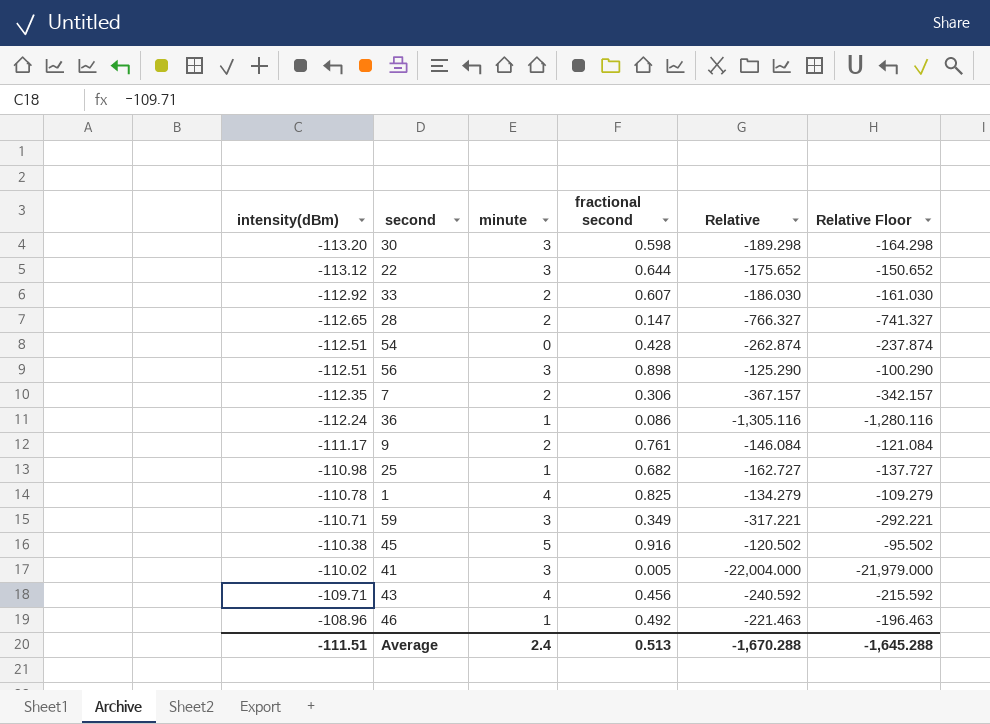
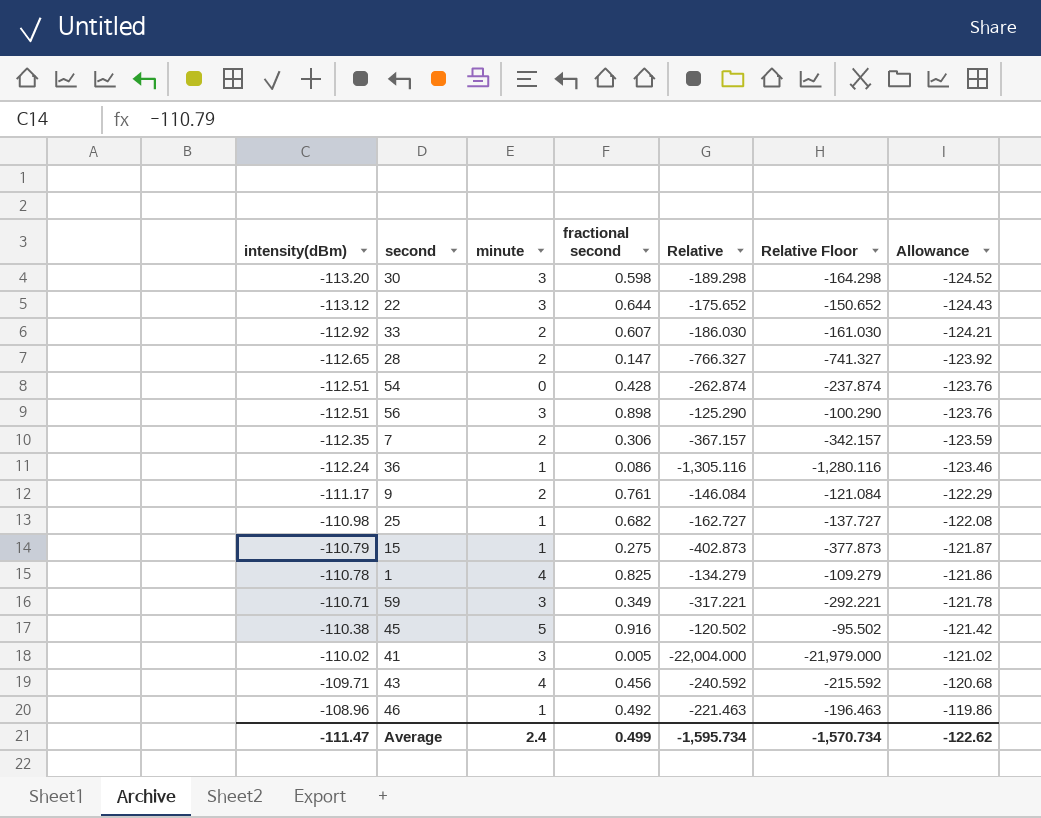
column Allowance | formula: none -> [intensity(dBm)] * 1.1
row 15: none -> -110.79 | 1 | 0.275 | -402.873 | -377.873 | -121.87
Average | intensity(dBm): -111.51 -> -111.47
Average | fractional second: 0.513 -> 0.499
Average | Relative: -1,670.288 -> -1,595.734
Average | Relative Floor: -1,645.288 -> -1,570.734

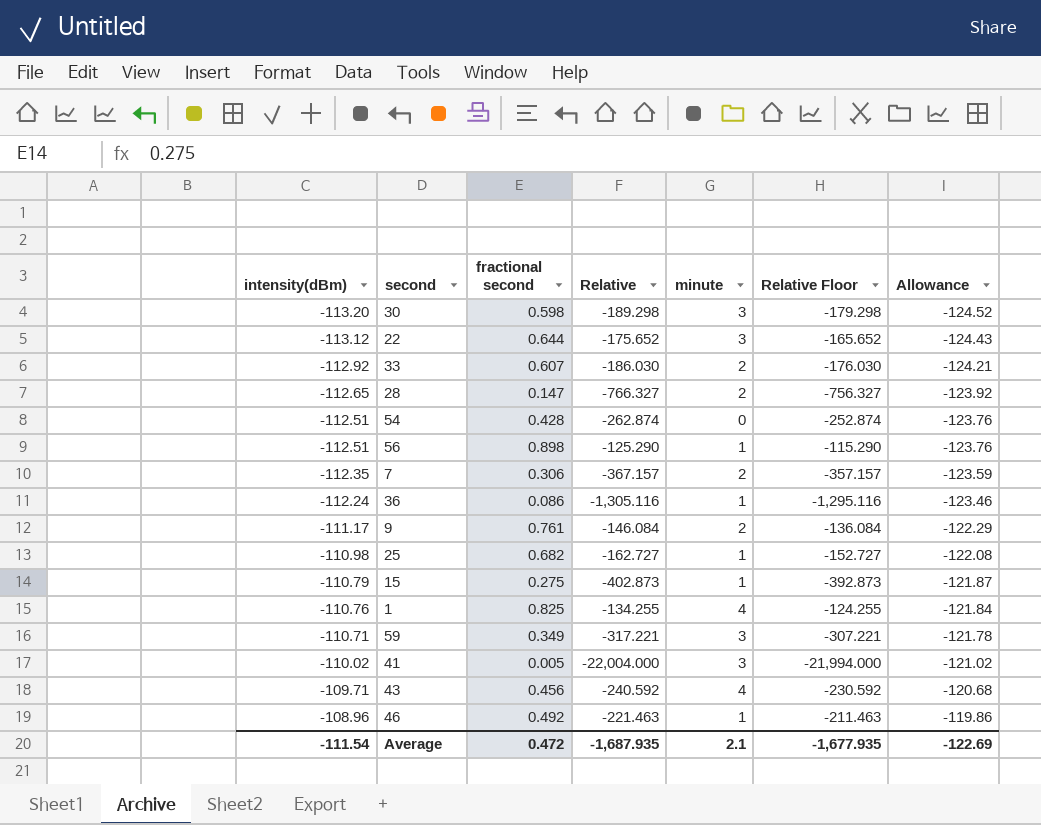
column minute | position: 3 -> 5
column Relative Floor | formula: [Relative] + 25 -> [Relative] + 10
row 45: -110.38 | 5 | 0.916 | -120.502 | -95.502 | -121.42 -> none
56 | minute: 3 -> 1
1 | intensity(dBm): -110.78 -> -110.76
1 | Relative: -134.279 -> -134.255
1 | Allowance: -121.86 -> -121.84
Average | intensity(dBm): -111.47 -> -111.54
Average | fractional second: 0.499 -> 0.472
Average | Relative: -1,595.734 -> -1,687.935
Average | minute: 2.4 -> 2.1
Average | Relative Floor: -1,570.734 -> -1,677.935
Average | Allowance: -122.62 -> -122.69

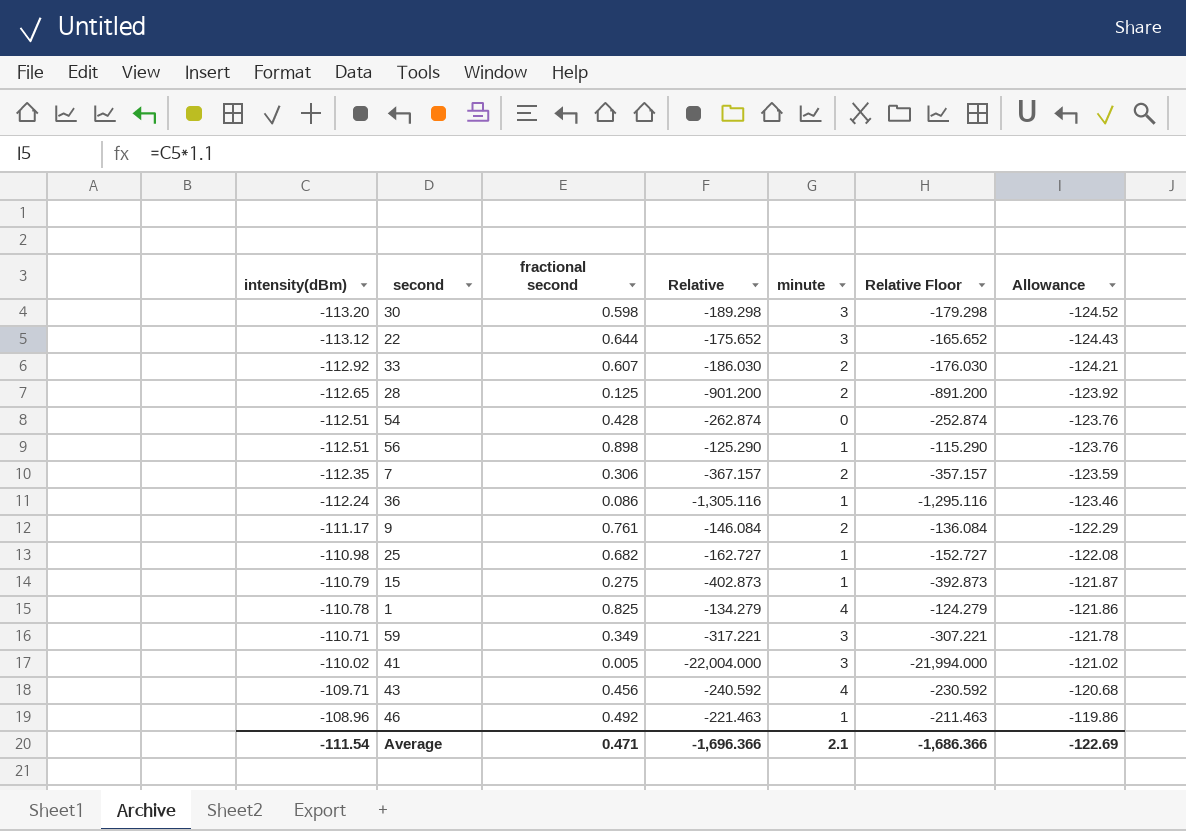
28 | fractional second: 0.147 -> 0.125
28 | Relative: -766.327 -> -901.200
28 | Relative Floor: -756.327 -> -891.200
1 | intensity(dBm): -110.76 -> -110.78
1 | Relative: -134.255 -> -134.279
1 | Relative Floor: -124.255 -> -124.279
1 | Allowance: -121.84 -> -121.86
Average | fractional second: 0.472 -> 0.471
Average | Relative: -1,687.935 -> -1,696.366
Average | Relative Floor: -1,677.935 -> -1,686.366

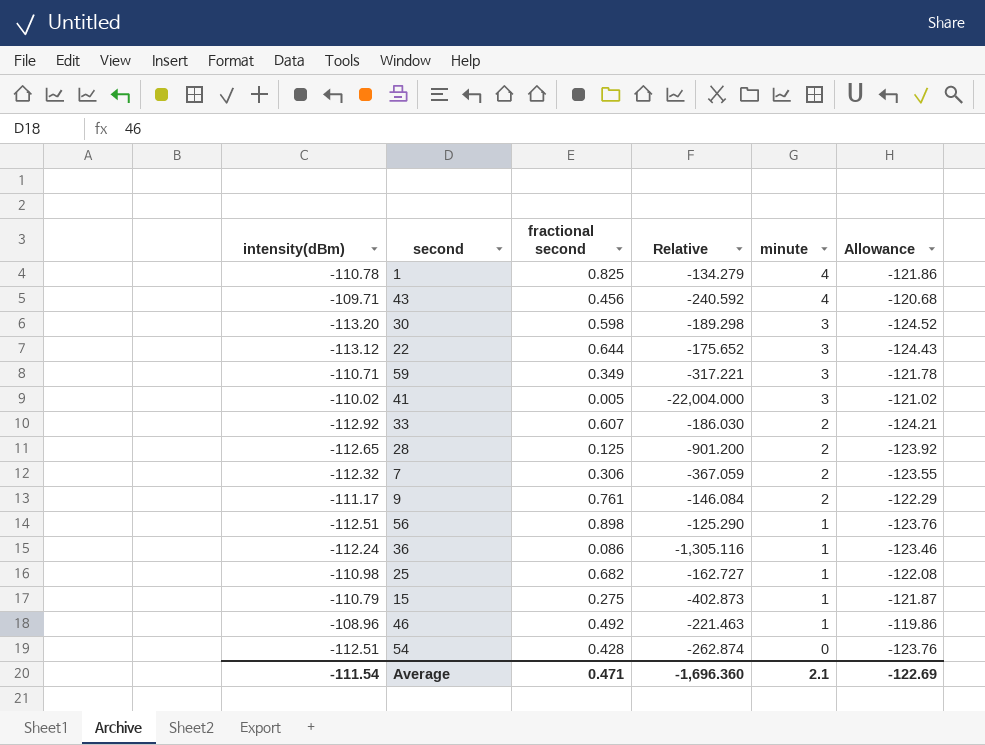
row order: intensity(dBm) ascending -> minute descending
column Relative Floor | formula: [Relative] + 10 -> none
7 | intensity(dBm): -112.35 -> -112.32
7 | Relative: -367.157 -> -367.059
7 | Allowance: -123.59 -> -123.55
Average | Relative: -1,696.366 -> -1,696.360

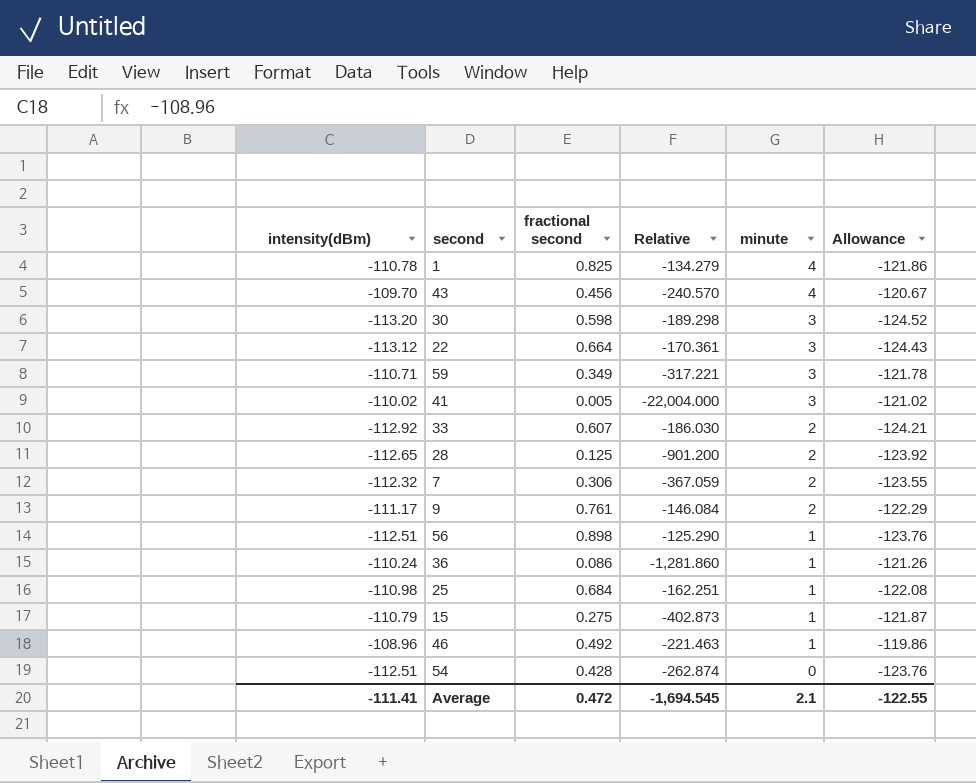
43 | intensity(dBm): -109.71 -> -109.70
43 | Relative: -240.592 -> -240.570
43 | Allowance: -120.68 -> -120.67
22 | fractional second: 0.644 -> 0.664
22 | Relative: -175.652 -> -170.361
36 | intensity(dBm): -112.24 -> -110.24
36 | Relative: -1,305.116 -> -1,281.860
36 | Allowance: -123.46 -> -121.26
25 | fractional second: 0.682 -> 0.684
25 | Relative: -162.727 -> -162.251
Average | intensity(dBm): -111.54 -> -111.41
Average | fractional second: 0.471 -> 0.472
Average | Relative: -1,696.360 -> -1,694.545
Average | Allowance: -122.69 -> -122.55

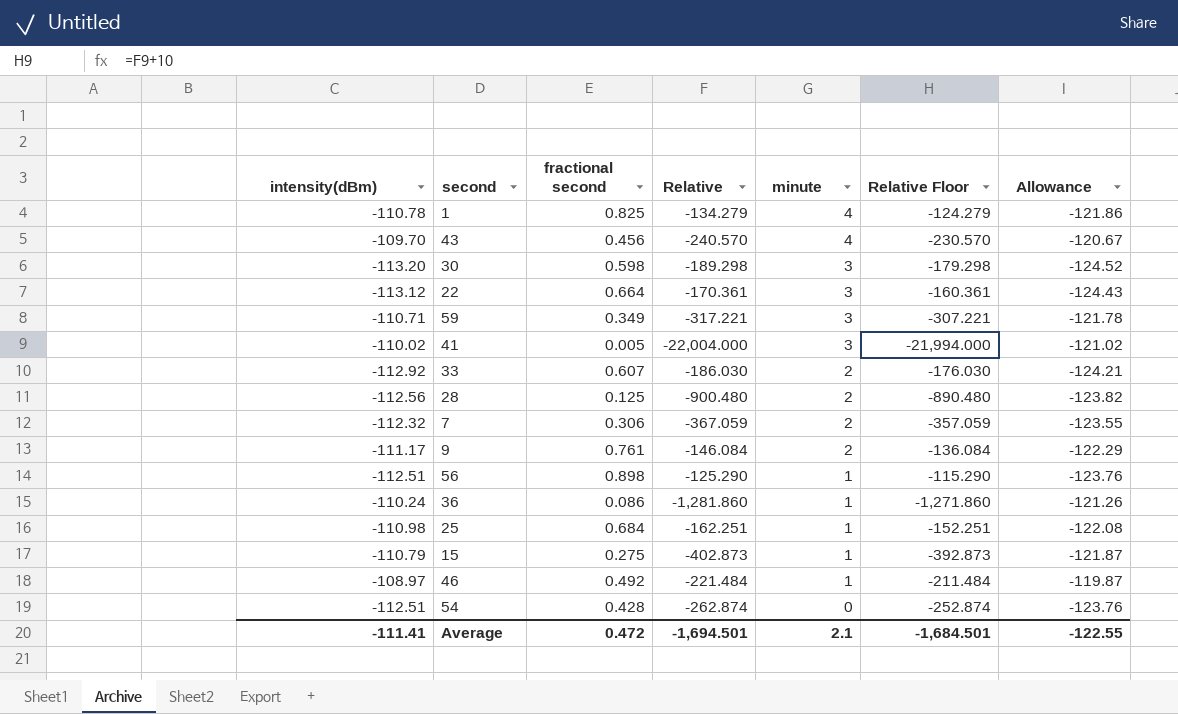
column Relative Floor | formula: none -> [Relative] + 10
28 | intensity(dBm): -112.65 -> -112.56
28 | Relative: -901.200 -> -900.480
28 | Allowance: -123.92 -> -123.82
46 | intensity(dBm): -108.96 -> -108.97
46 | Relative: -221.463 -> -221.484
46 | Allowance: -119.86 -> -119.87
Average | Relative: -1,694.545 -> -1,694.501

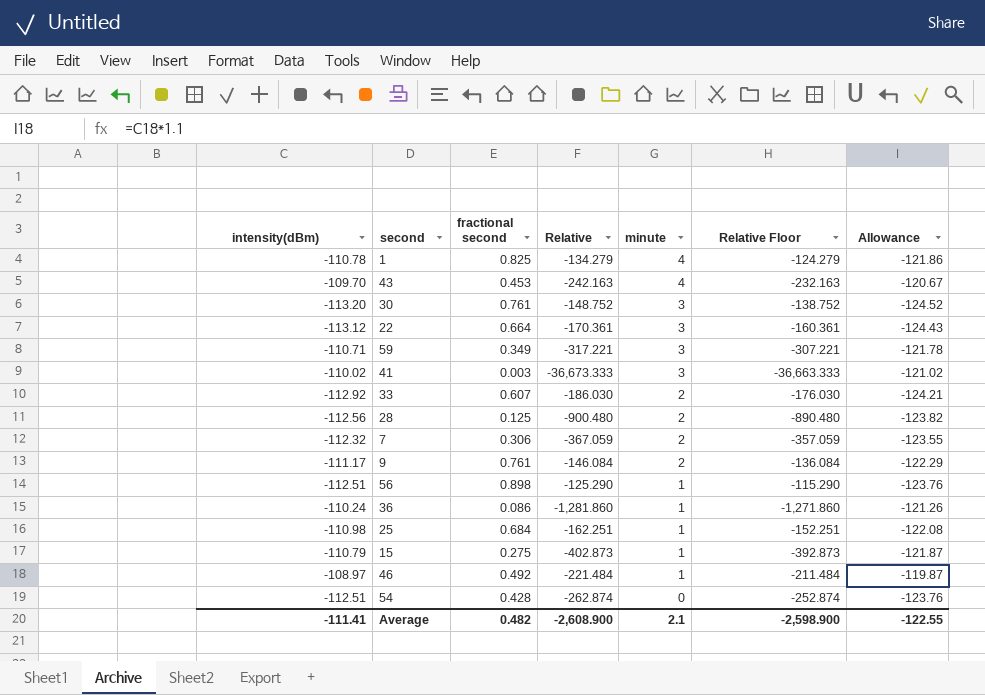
43 | fractional second: 0.456 -> 0.453
43 | Relative: -240.570 -> -242.163
43 | Relative Floor: -230.570 -> -232.163
30 | fractional second: 0.598 -> 0.761
30 | Relative: -189.298 -> -148.752
30 | Relative Floor: -179.298 -> -138.752
41 | fractional second: 0.005 -> 0.003
41 | Relative: -22,004.000 -> -36,673.333
41 | Relative Floor: -21,994.000 -> -36,663.333
Average | fractional second: 0.472 -> 0.482
Average | Relative: -1,694.501 -> -2,608.900
Average | Relative Floor: -1,684.501 -> -2,598.900

